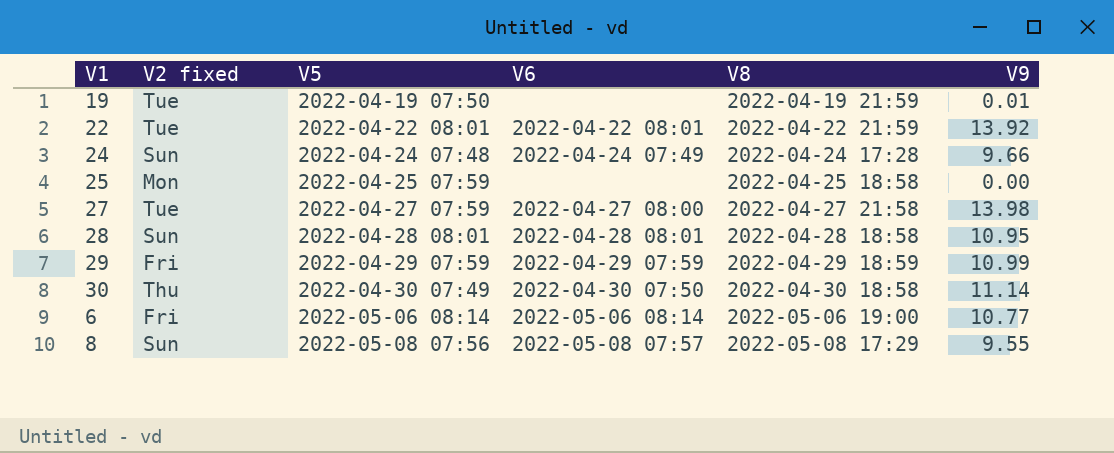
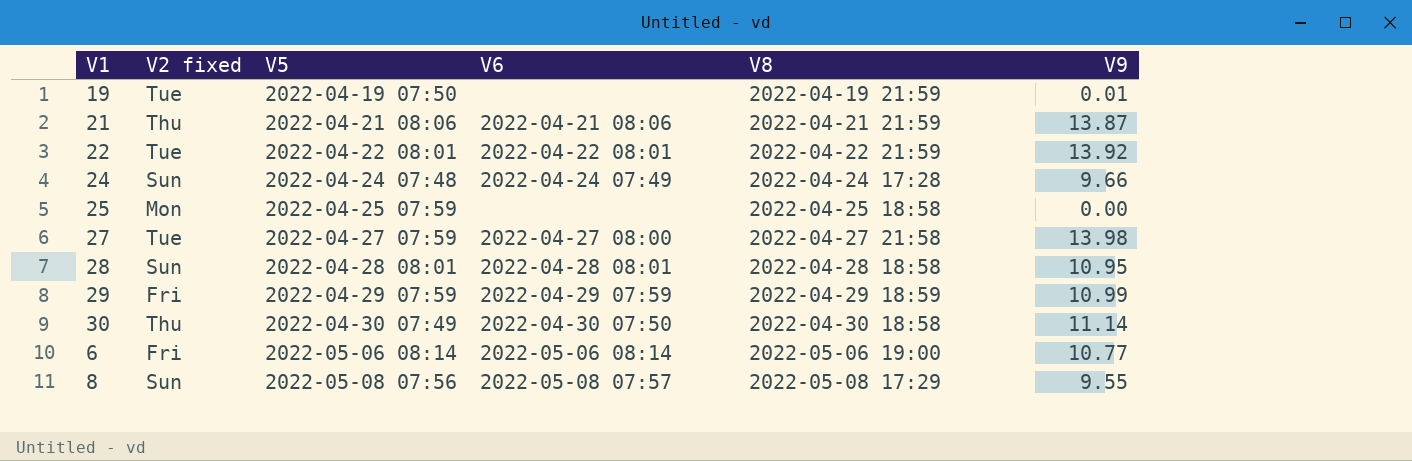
row 21: none -> Thu | 2022-04-21 08:06 | 2022-04-21 08:06 | 2022-04-21 21:59 | 13.87

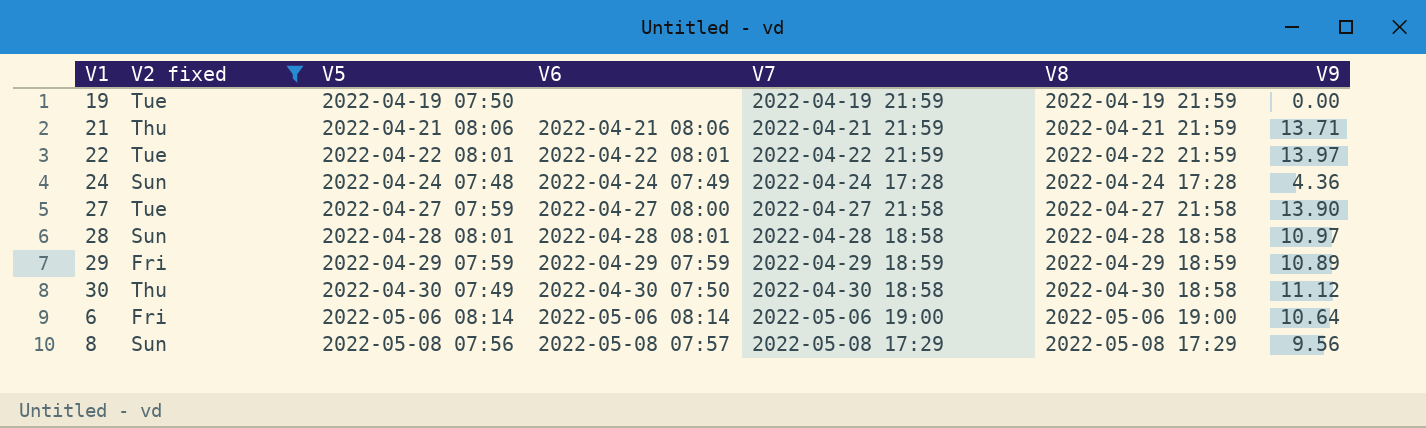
filter: none -> V2 fixed != Mon
column V7 | position: none -> 5
19 | V9: 0.01 -> 0.00
21 | V9: 13.87 -> 13.71
22 | V9: 13.92 -> 13.97
24 | V9: 9.66 -> 4.36
27 | V9: 13.98 -> 13.90
28 | V9: 10.95 -> 10.97
29 | V9: 10.99 -> 10.89
30 | V9: 11.14 -> 11.12
6 | V9: 10.77 -> 10.64
8 | V9: 9.55 -> 9.56

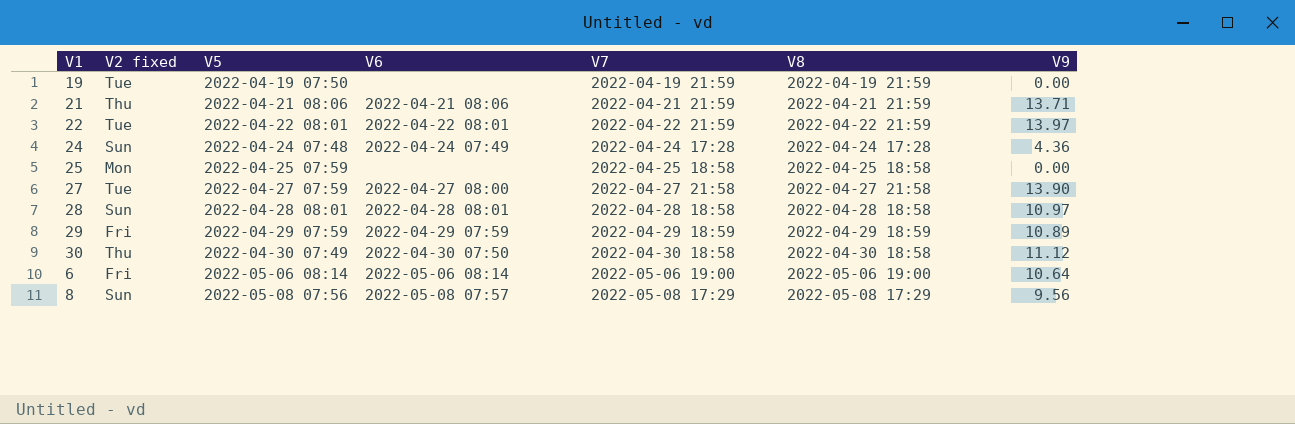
filter: V2 fixed != Mon -> none

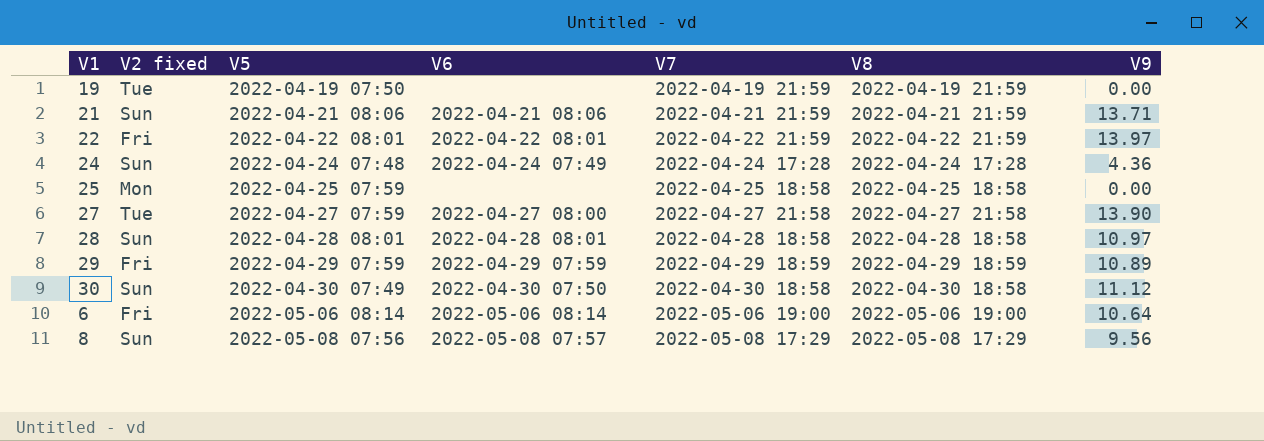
21 | V2 fixed: Thu -> Sun
22 | V2 fixed: Tue -> Fri
30 | V2 fixed: Thu -> Sun

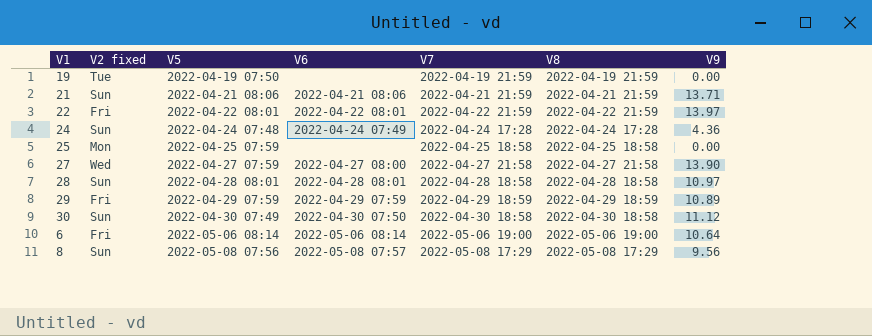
27 | V2 fixed: Tue -> Wed

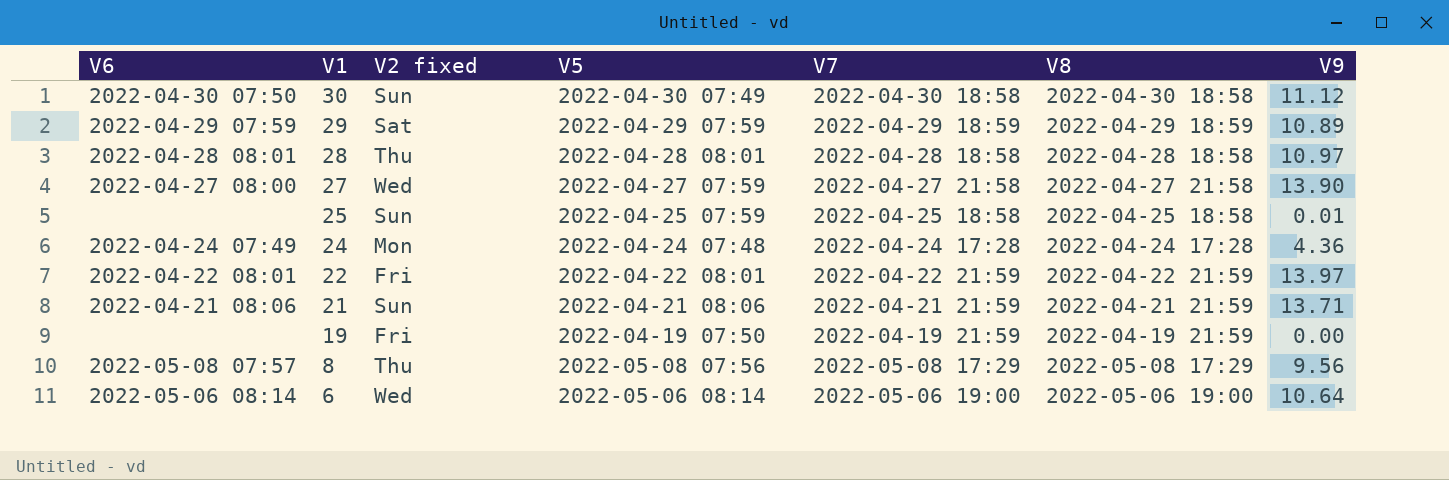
row order: V5 ascending -> V1 descending
column V6 | position: 4 -> 1
29 | V2 fixed: Fri -> Sat
28 | V2 fixed: Sun -> Thu
25 | V2 fixed: Mon -> Sun
25 | V9: 0.00 -> 0.01
24 | V2 fixed: Sun -> Mon
19 | V2 fixed: Tue -> Fri
8 | V2 fixed: Sun -> Thu
6 | V2 fixed: Fri -> Wed

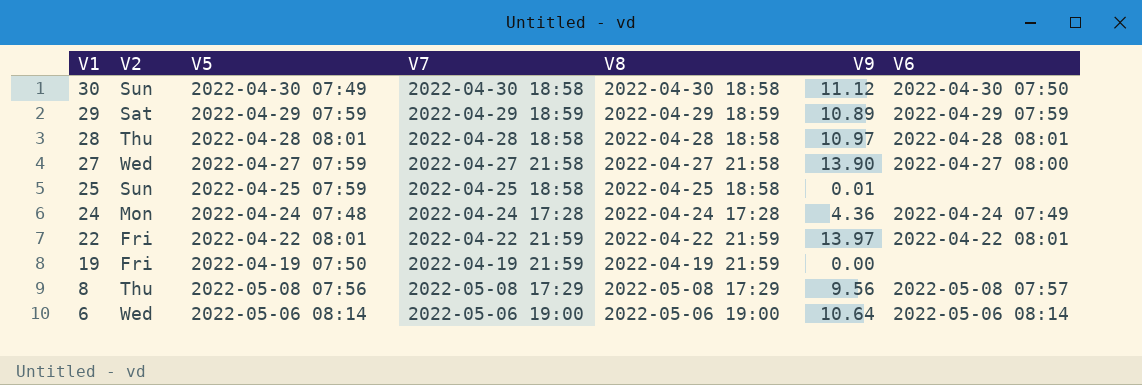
column name: V2 fixed -> V2
column V6 | position: 1 -> 7
row 21: 2022-04-21 08:06 | Sun | 2022-04-21 08:06 | 2022-04-21 21:59 | 2022-04-21 21:59 | 13.71 -> none

